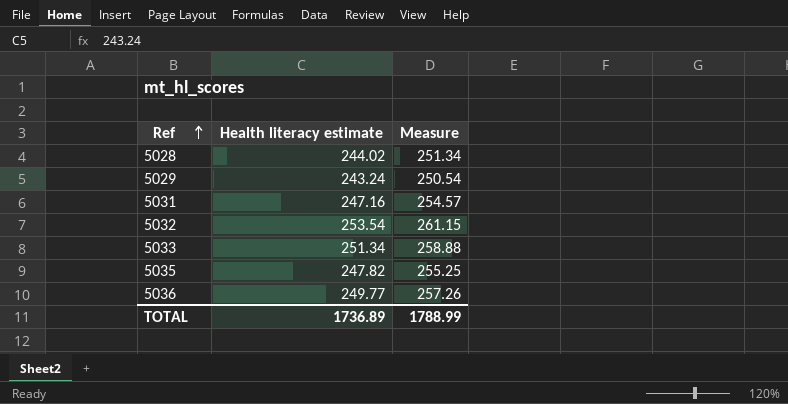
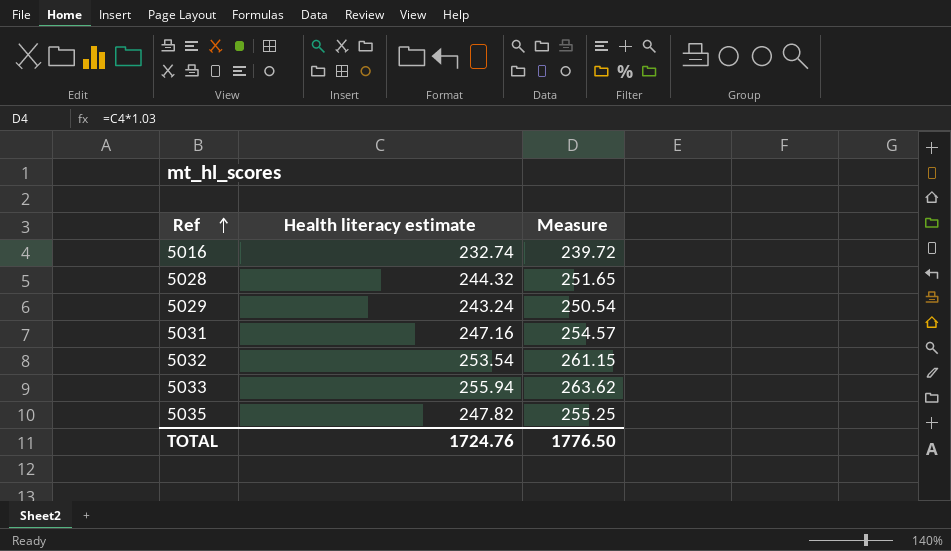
row 5036: 249.77 | 257.26 -> none
row 5016: none -> 232.74 | 239.72
5028 | Health literacy estimate: 244.02 -> 244.32
5028 | Measure: 251.34 -> 251.65
5033 | Health literacy estimate: 251.34 -> 255.94
5033 | Measure: 258.88 -> 263.62
TOTAL | Health literacy estimate: 1736.89 -> 1724.76
TOTAL | Measure: 1788.99 -> 1776.50

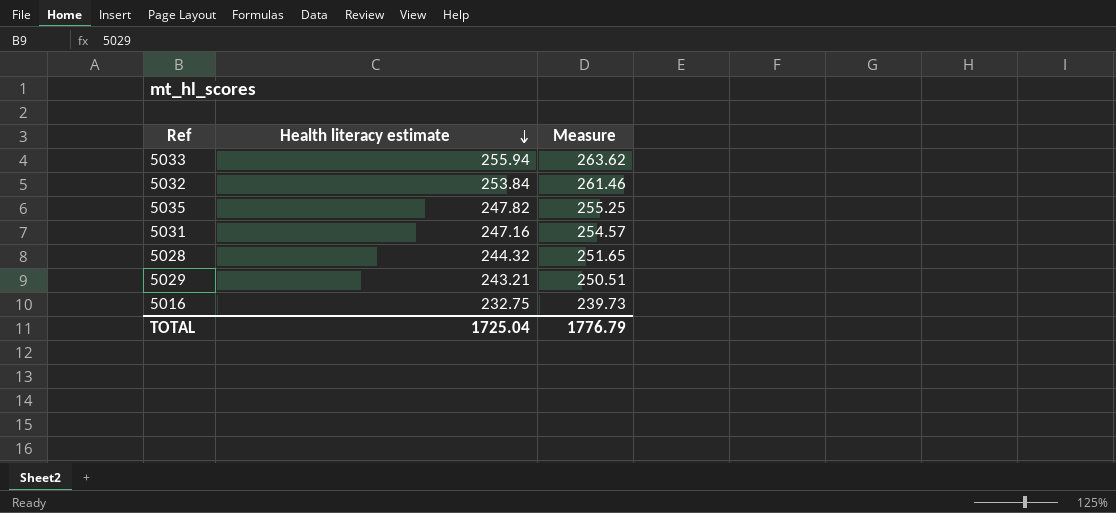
row order: Ref ascending -> Health literacy estimate descending
5032 | Health literacy estimate: 253.54 -> 253.84
5032 | Measure: 261.15 -> 261.46
5029 | Health literacy estimate: 243.24 -> 243.21
5029 | Measure: 250.54 -> 250.51
5016 | Health literacy estimate: 232.74 -> 232.75
5016 | Measure: 239.72 -> 239.73
TOTAL | Health literacy estimate: 1724.76 -> 1725.04
TOTAL | Measure: 1776.50 -> 1776.79

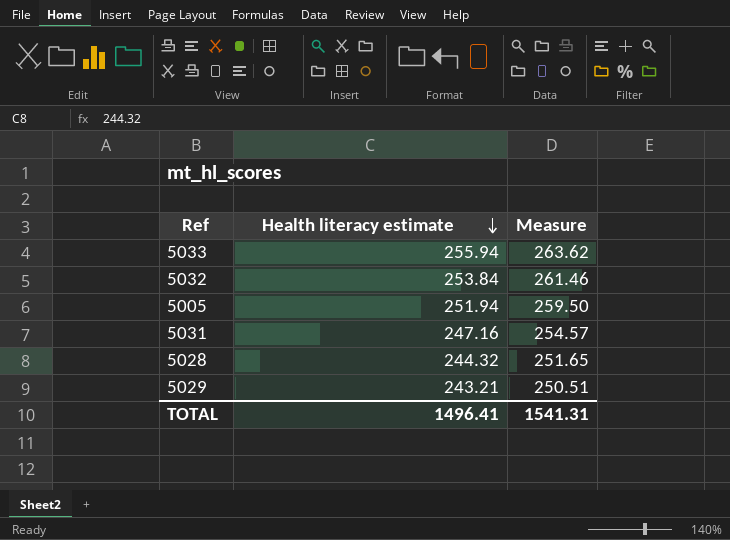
row 5035: 247.82 | 255.25 -> none
row 5016: 232.75 | 239.73 -> none
row 5005: none -> 251.94 | 259.50
TOTAL | Health literacy estimate: 1725.04 -> 1496.41
TOTAL | Measure: 1776.79 -> 1541.31

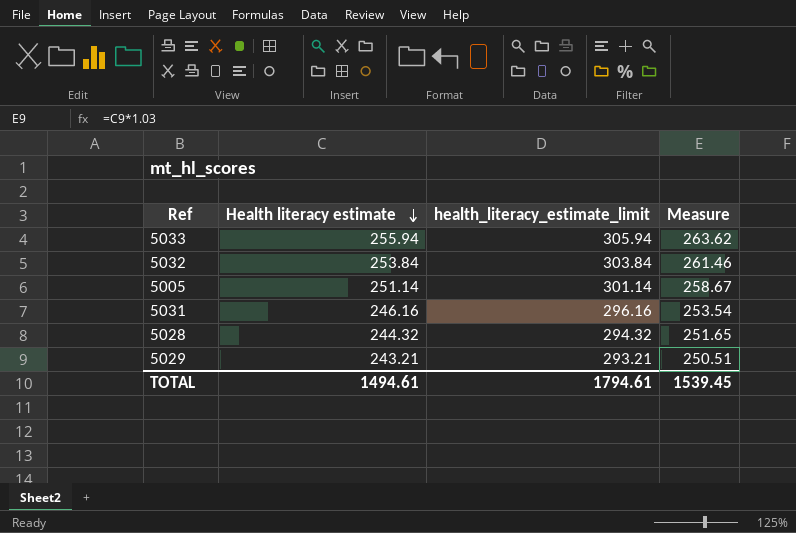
column health_literacy_estimate_limit | formula: none -> [Health literacy estimate] + 50
5005 | Health literacy estimate: 251.94 -> 251.14
5005 | Measure: 259.50 -> 258.67
5031 | Health literacy estimate: 247.16 -> 246.16
5031 | Measure: 254.57 -> 253.54
TOTAL | Health literacy estimate: 1496.41 -> 1494.61
TOTAL | Measure: 1541.31 -> 1539.45

